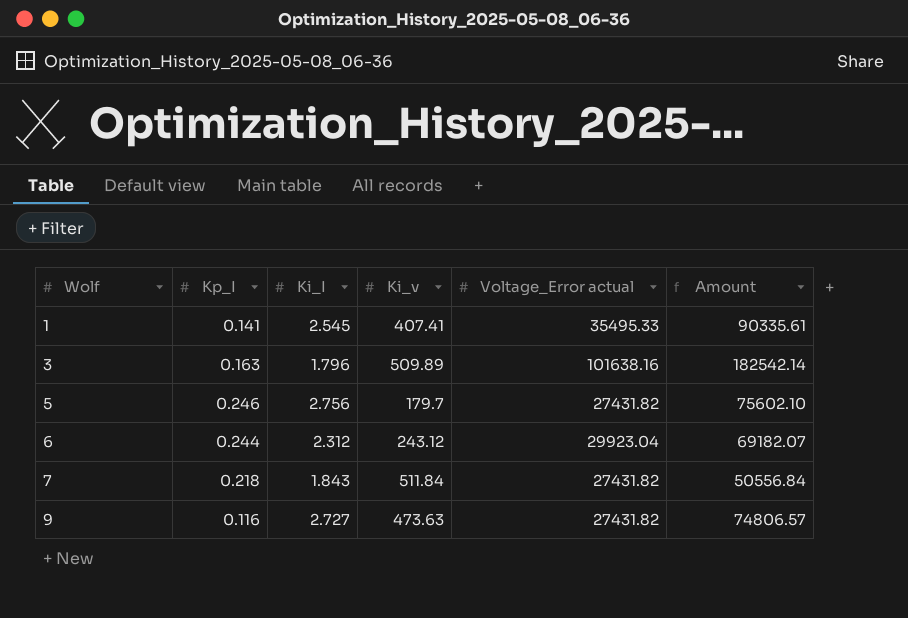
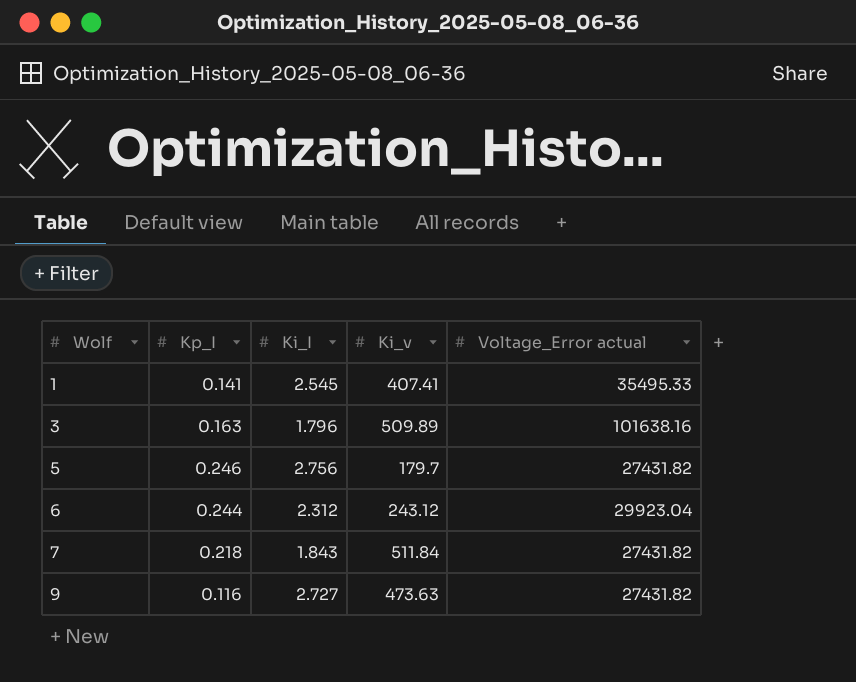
column Amount | formula: [Ki_I] * [Voltage_Error actual] -> none

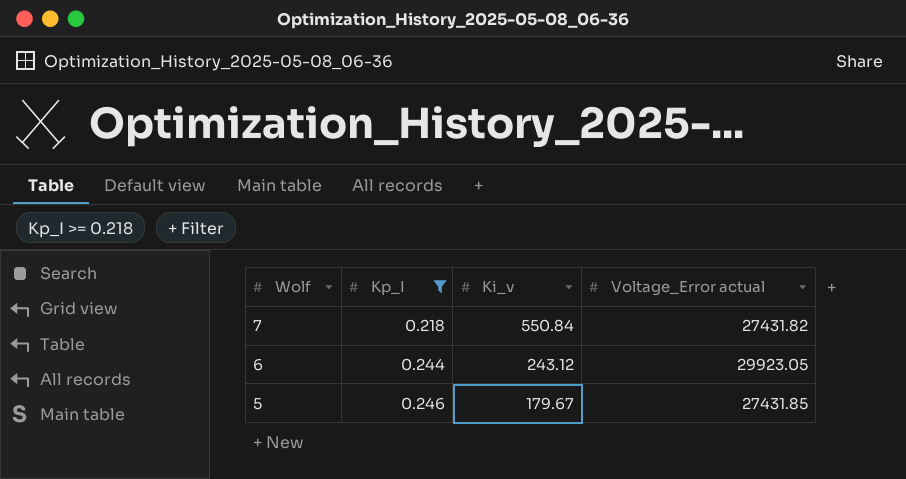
filter: none -> Kp_I >= 0.218
row order: Wolf ascending -> Wolf descending
column Ki_I | position: 3 -> none
7 | Ki_v: 511.84 -> 550.84
6 | Voltage_Error actual: 29923.04 -> 29923.05
5 | Ki_v: 179.7 -> 179.67
5 | Voltage_Error actual: 27431.82 -> 27431.85

